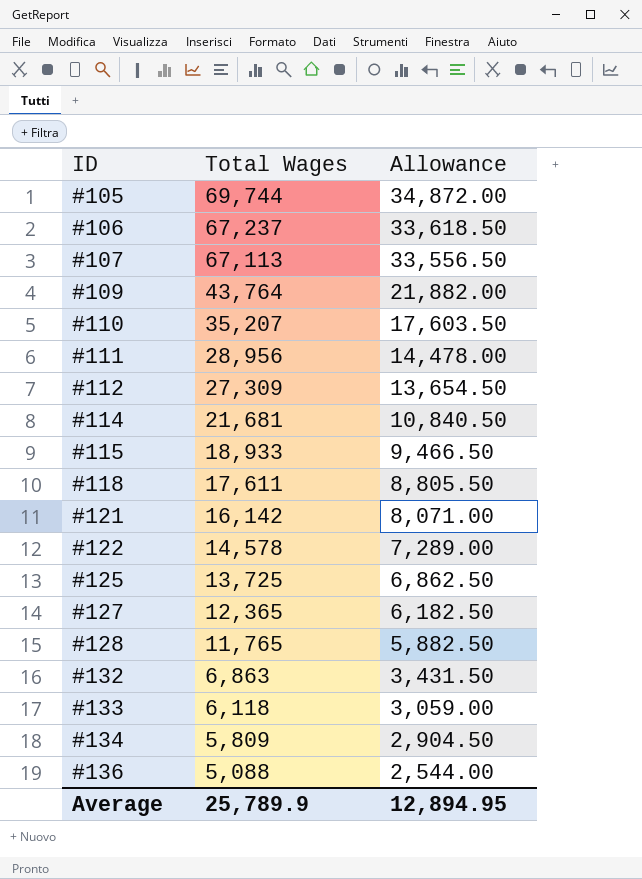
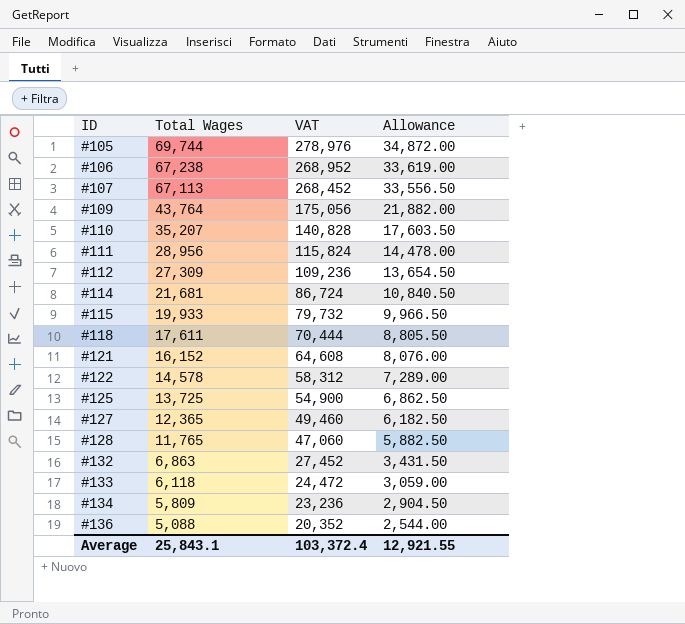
column VAT | formula: none -> [Total Wages] * 4
#106 | Total Wages: 67,237 -> 67,238
#106 | Allowance: 33,618.50 -> 33,619.00
#115 | Total Wages: 18,933 -> 19,933
#115 | Allowance: 9,466.50 -> 9,966.50
#121 | Total Wages: 16,142 -> 16,152
#121 | Allowance: 8,071.00 -> 8,076.00
Average | Total Wages: 25,789.9 -> 25,843.1
Average | Allowance: 12,894.95 -> 12,921.55

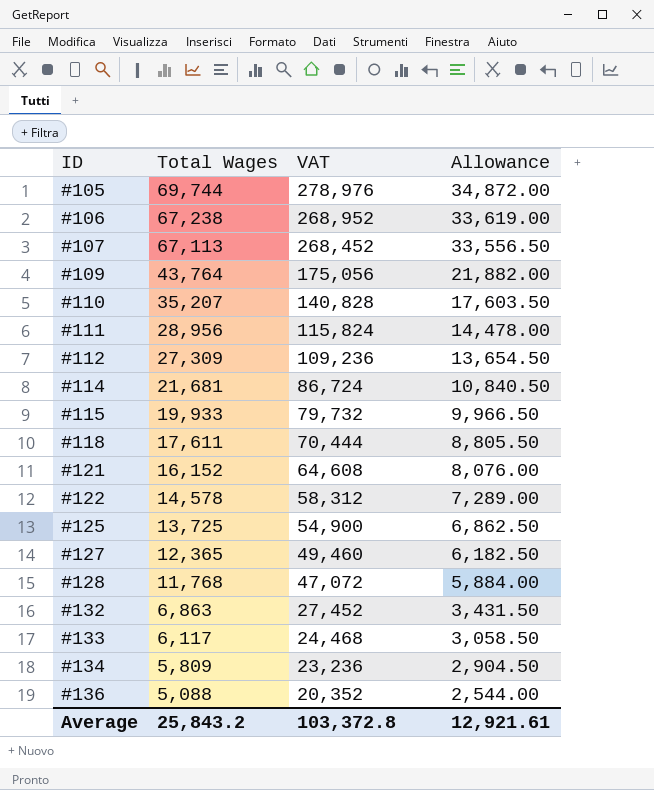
#128 | Total Wages: 11,765 -> 11,768
#128 | VAT: 47,060 -> 47,072
#128 | Allowance: 5,882.50 -> 5,884.00
#133 | Total Wages: 6,118 -> 6,117
#133 | VAT: 24,472 -> 24,468
#133 | Allowance: 3,059.00 -> 3,058.50
Average | Total Wages: 25,843.1 -> 25,843.2
Average | VAT: 103,372.4 -> 103,372.8
Average | Allowance: 12,921.55 -> 12,921.61

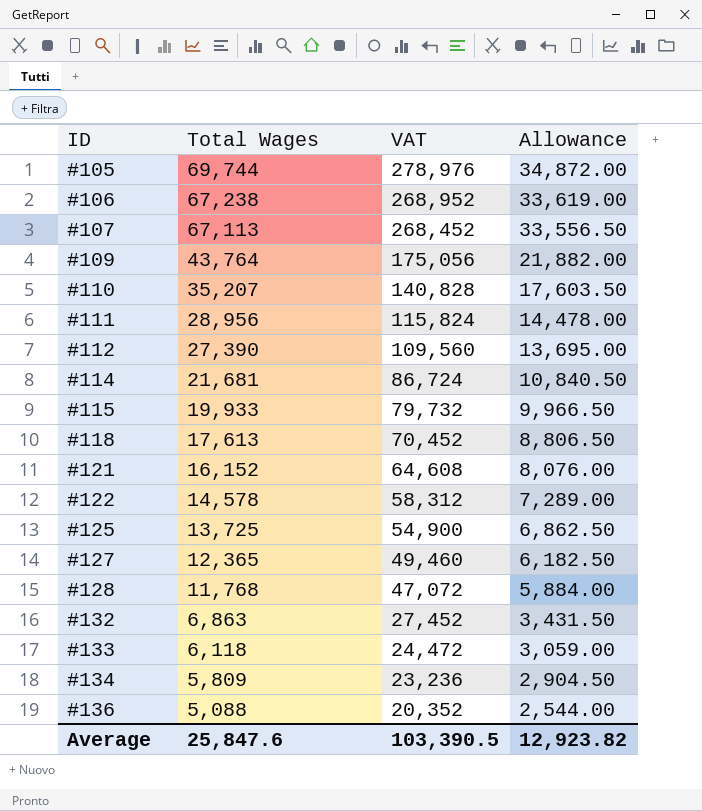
#112 | Total Wages: 27,309 -> 27,390
#112 | VAT: 109,236 -> 109,560
#112 | Allowance: 13,654.50 -> 13,695.00
#118 | Total Wages: 17,611 -> 17,613
#118 | VAT: 70,444 -> 70,452
#118 | Allowance: 8,805.50 -> 8,806.50
#133 | Total Wages: 6,117 -> 6,118
#133 | VAT: 24,468 -> 24,472
#133 | Allowance: 3,058.50 -> 3,059.00
Average | Total Wages: 25,843.2 -> 25,847.6
Average | VAT: 103,372.8 -> 103,390.5
Average | Allowance: 12,921.61 -> 12,923.82

